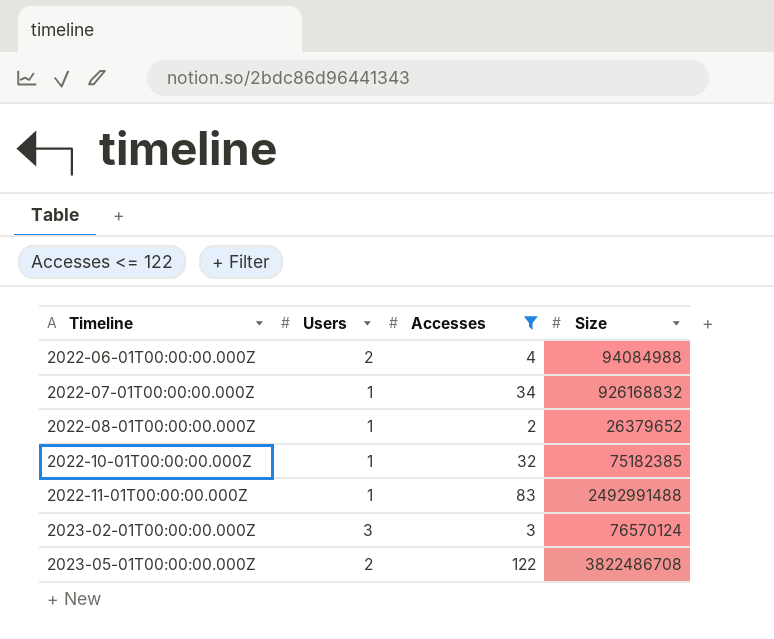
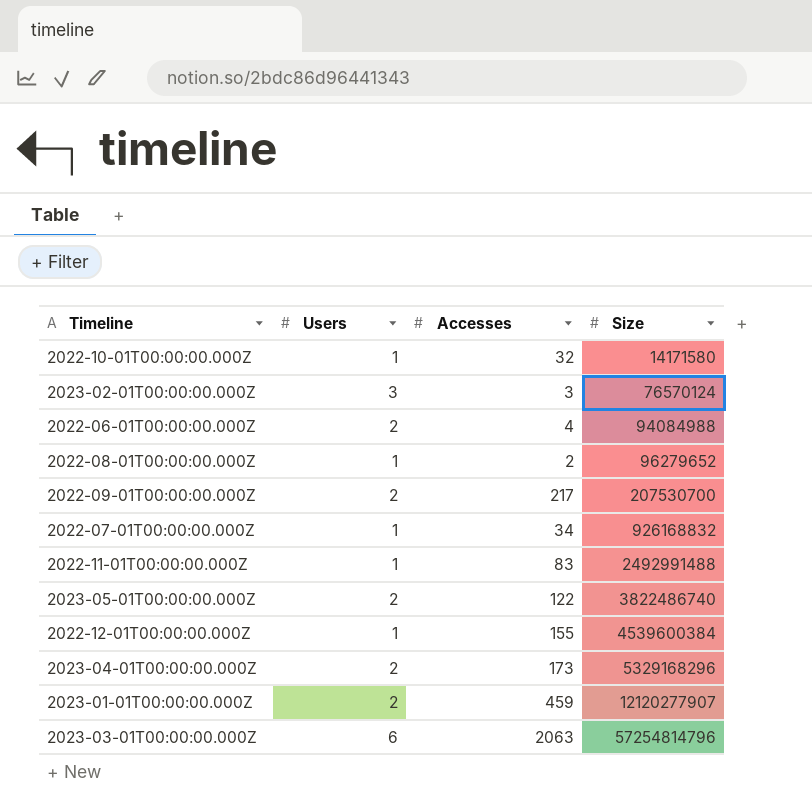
filter: Accesses <= 122 -> none
row order: Timeline ascending -> Size ascending
2022-10-01T00:00:00.000Z | Size: 75182385 -> 14171580
2022-08-01T00:00:00.000Z | Size: 26379652 -> 96279652
2023-05-01T00:00:00.000Z | Size: 3822486708 -> 3822486740

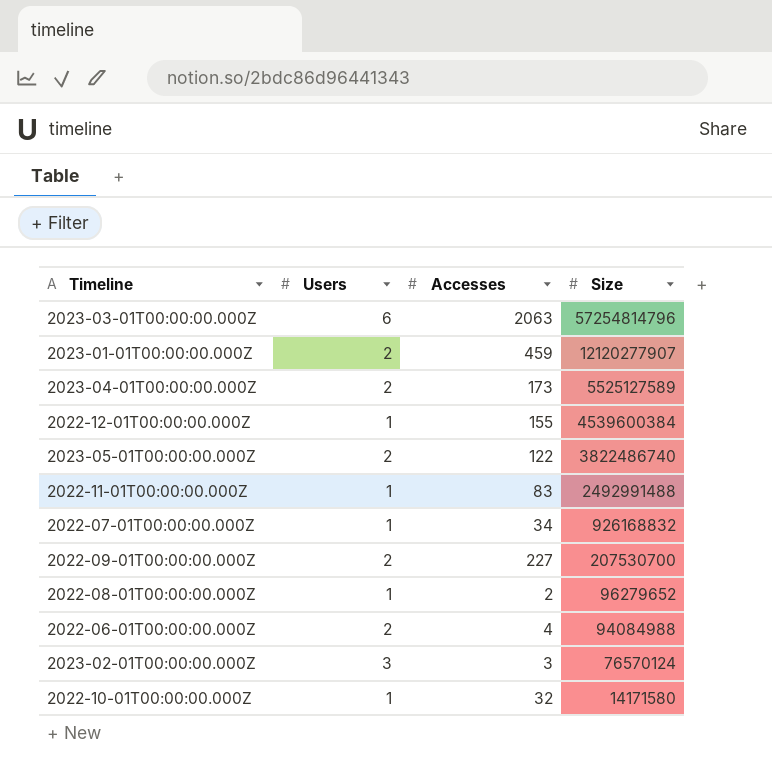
row order: Size ascending -> Size descending
2023-04-01T00:00:00.000Z | Size: 5329168296 -> 5525127589
2022-09-01T00:00:00.000Z | Accesses: 217 -> 227

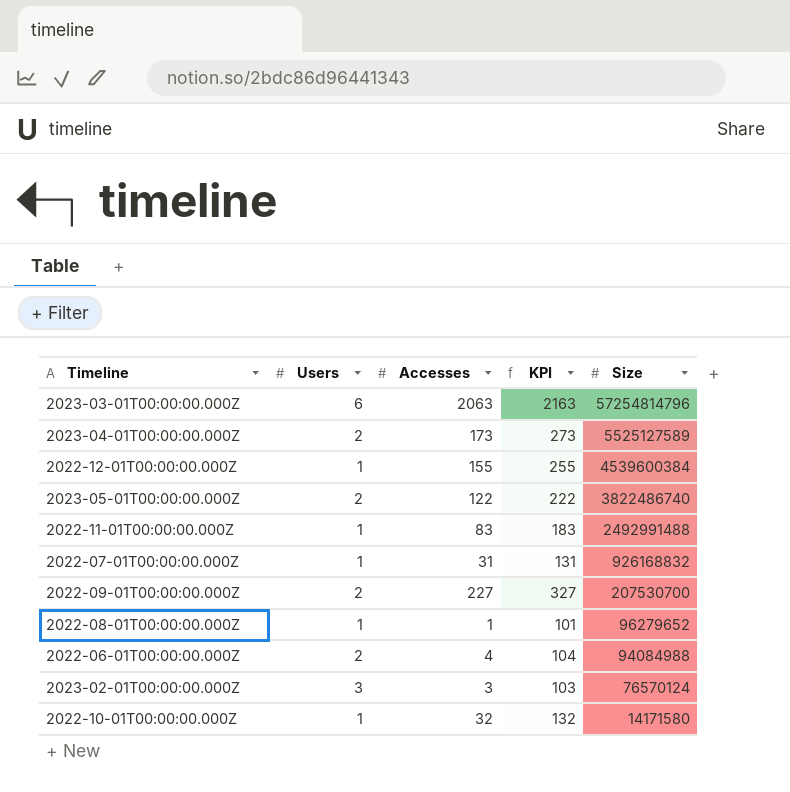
column KPI | formula: none -> [Accesses] + 100
row 2023-01-01T00:00:00.000Z: 2 | 459 | 12120277907 -> none
2022-07-01T00:00:00.000Z | Accesses: 34 -> 31
2022-08-01T00:00:00.000Z | Accesses: 2 -> 1

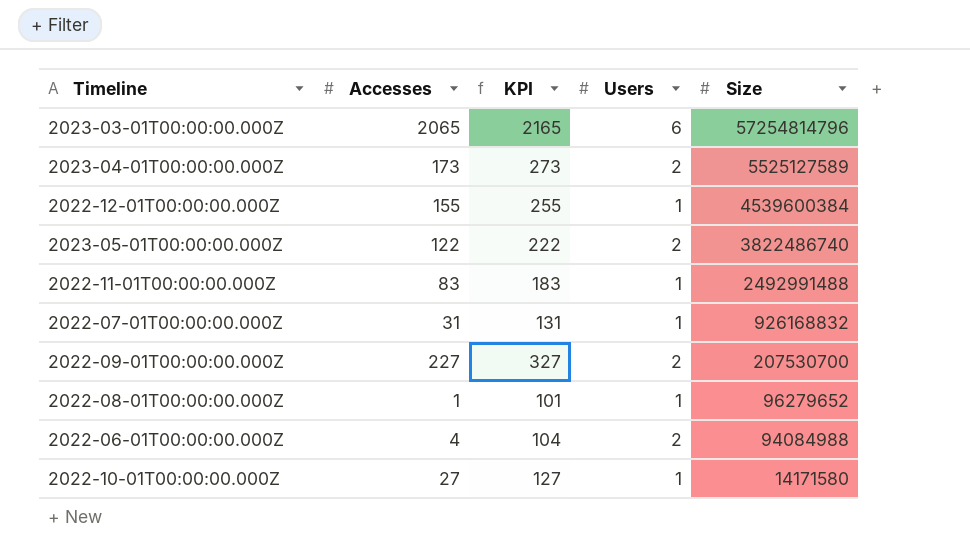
column Users | position: 2 -> 4
row 2023-02-01T00:00:00.000Z: 3 | 3 | 103 | 76570124 -> none
2023-03-01T00:00:00.000Z | Accesses: 2063 -> 2065
2023-03-01T00:00:00.000Z | KPI: 2163 -> 2165
2022-10-01T00:00:00.000Z | Accesses: 32 -> 27
2022-10-01T00:00:00.000Z | KPI: 132 -> 127

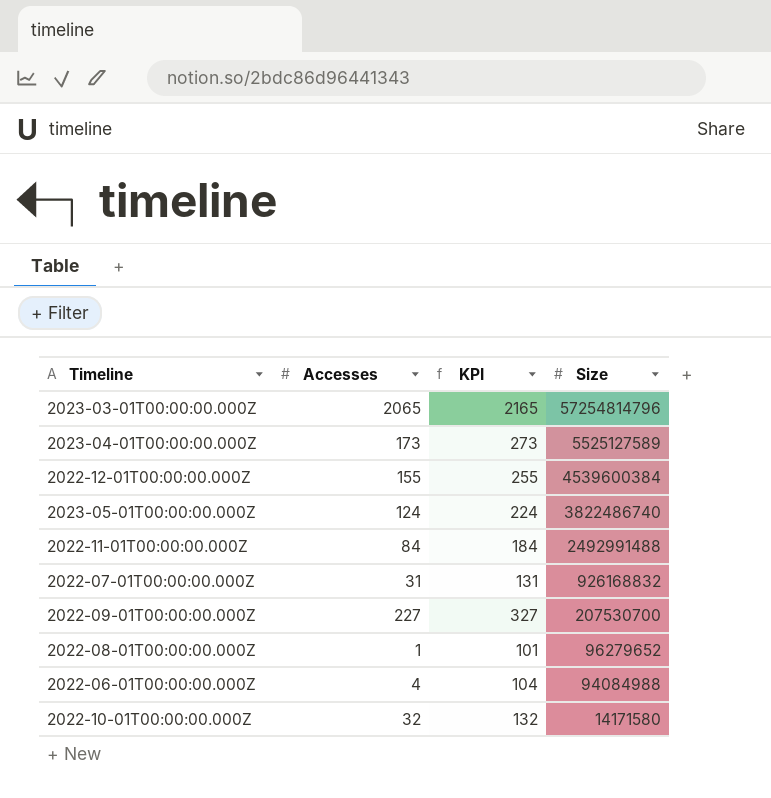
column Users | position: 4 -> none
2023-05-01T00:00:00.000Z | Accesses: 122 -> 124
2023-05-01T00:00:00.000Z | KPI: 222 -> 224
2022-11-01T00:00:00.000Z | Accesses: 83 -> 84
2022-11-01T00:00:00.000Z | KPI: 183 -> 184
2022-10-01T00:00:00.000Z | Accesses: 27 -> 32
2022-10-01T00:00:00.000Z | KPI: 127 -> 132

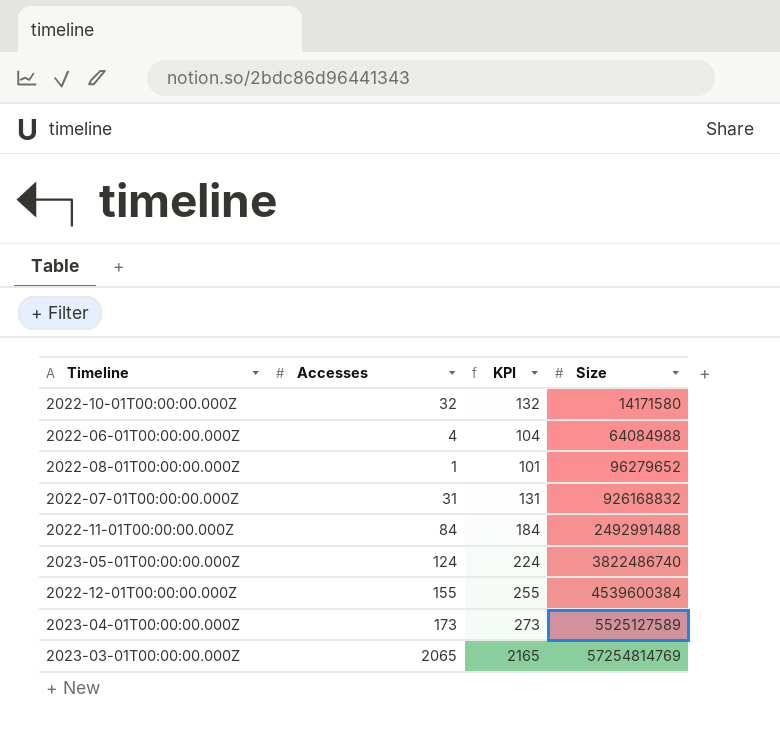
row order: Size descending -> Size ascending
row 2022-09-01T00:00:00.000Z: 227 | 327 | 207530700 -> none
2022-06-01T00:00:00.000Z | Size: 94084988 -> 64084988
2023-03-01T00:00:00.000Z | Size: 57254814796 -> 57254814769

